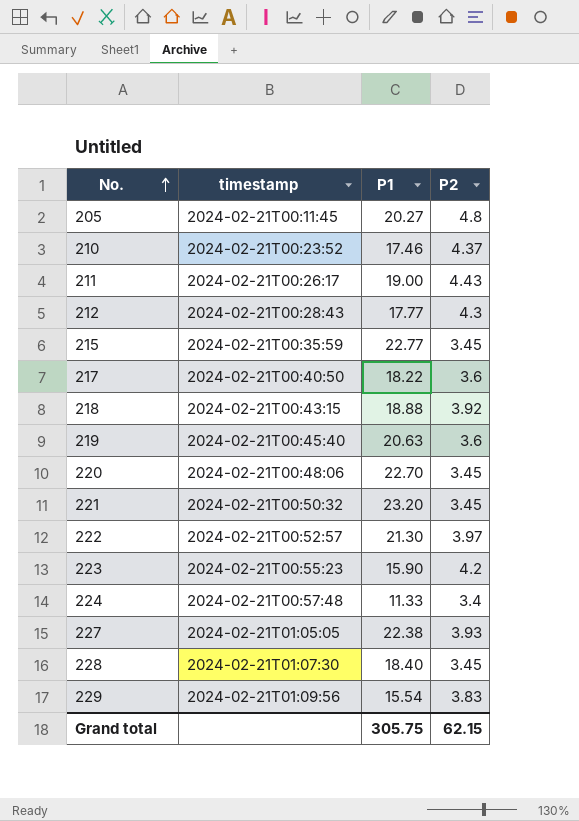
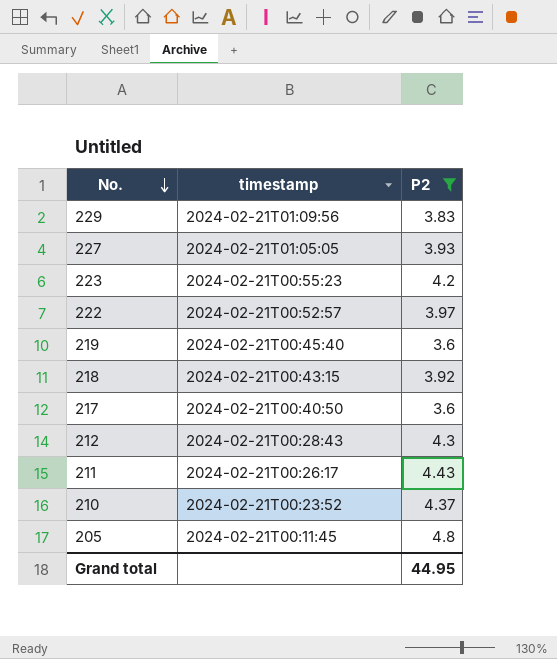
filter: none -> P2 >= 3.6
row order: No. ascending -> No. descending
column P1 | position: 3 -> none
Grand total | P2: 62.15 -> 44.95

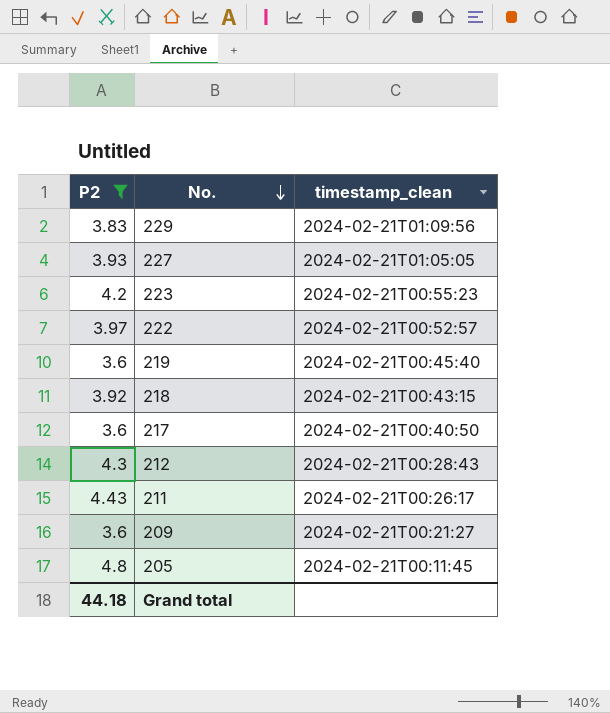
column P2 | position: 3 -> 1
column name: timestamp -> timestamp_clean
row 210: 2024-02-21T00:23:52 | 4.37 -> none
row 209: none -> 3.6 | 2024-02-21T00:21:27
Grand total | P2: 44.95 -> 44.18

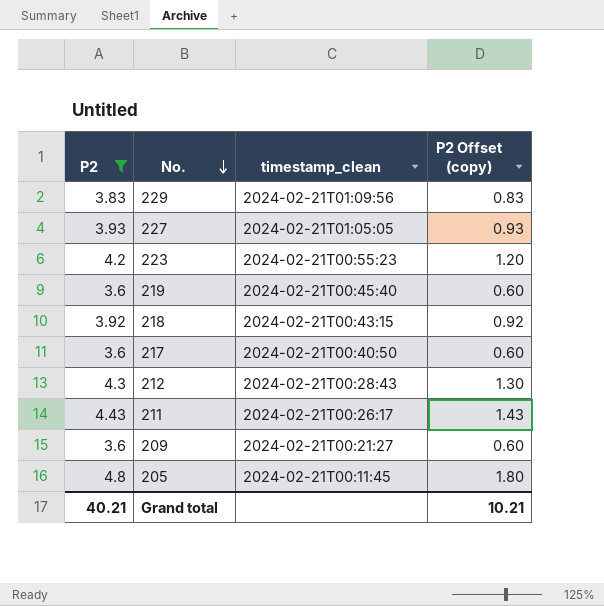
column P2 Offset (copy) | formula: none -> [P2] - 3
row 222: 3.97 | 2024-02-21T00:52:57 -> none
Grand total | P2: 44.18 -> 40.21

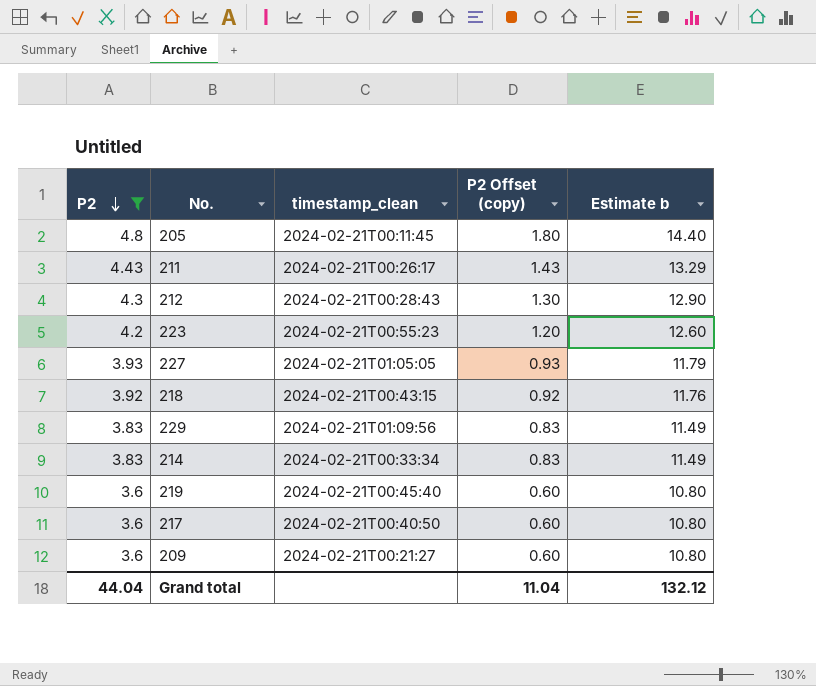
row order: No. descending -> P2 descending
column Estimate b | formula: none -> [P2] * 3
row 214: none -> 3.83 | 2024-02-21T00:33:34 | 0.83 | 11.49
Grand total | P2: 40.21 -> 44.04
Grand total | P2 Offset (copy): 10.21 -> 11.04

